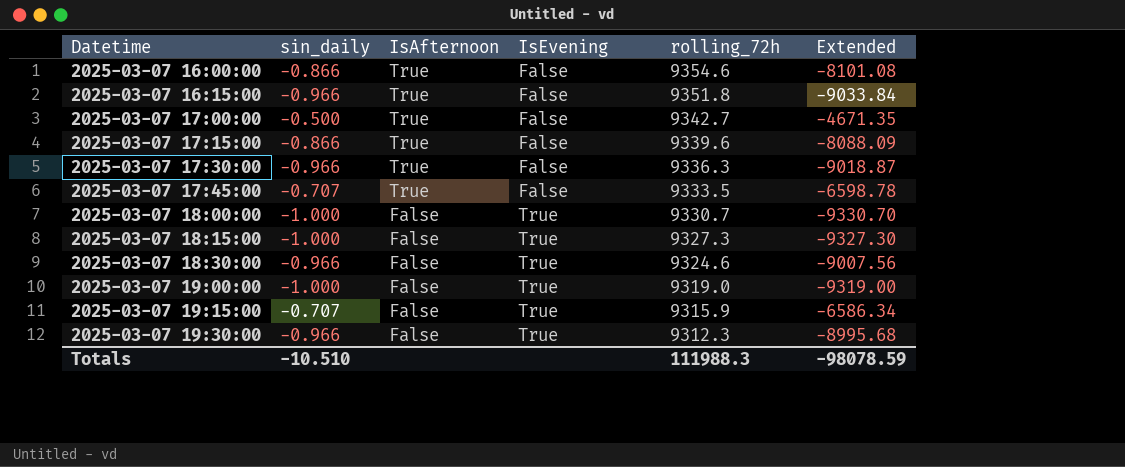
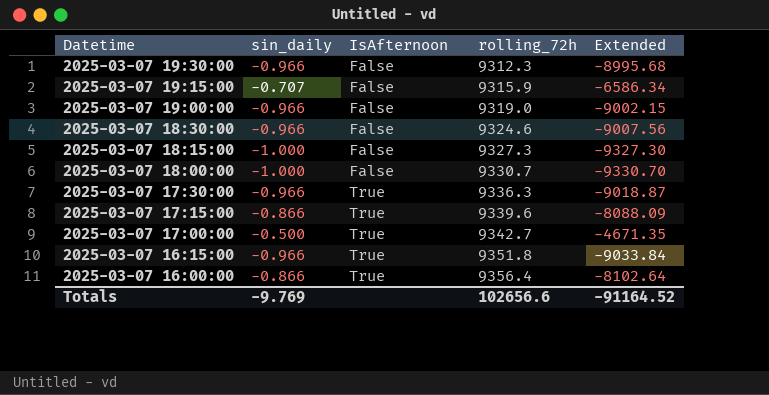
row order: Datetime ascending -> Datetime descending
column IsEvening | position: 4 -> none
row 2025-03-07 17:45:00: -0.707 | True | False | 9333.5 | -6598.78 -> none
2025-03-07 19:00:00 | sin_daily: -1.000 -> -0.966
2025-03-07 19:00:00 | Extended: -9319.00 -> -9002.15
2025-03-07 16:00:00 | rolling_72h: 9354.6 -> 9356.4
2025-03-07 16:00:00 | Extended: -8101.08 -> -8102.64
Totals | sin_daily: -10.510 -> -9.769
Totals | rolling_72h: 111988.3 -> 102656.6
Totals | Extended: -98078.59 -> -91164.52

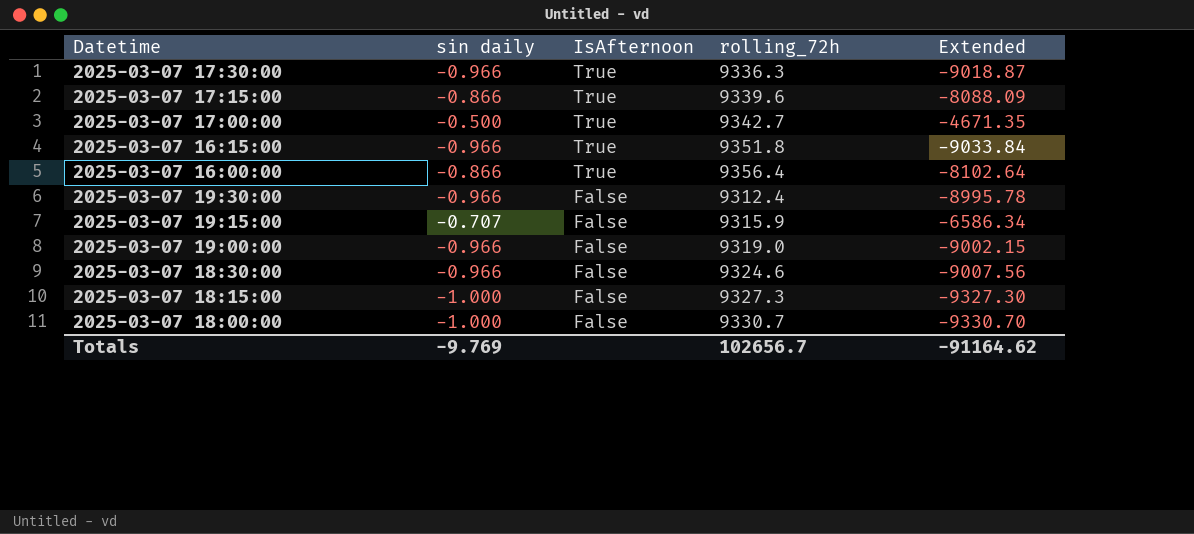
row order: Datetime descending -> IsAfternoon descending
column name: sin_daily -> sin daily
2025-03-07 19:30:00 | rolling_72h: 9312.3 -> 9312.4
2025-03-07 19:30:00 | Extended: -8995.68 -> -8995.78
Totals | rolling_72h: 102656.6 -> 102656.7
Totals | Extended: -91164.52 -> -91164.62

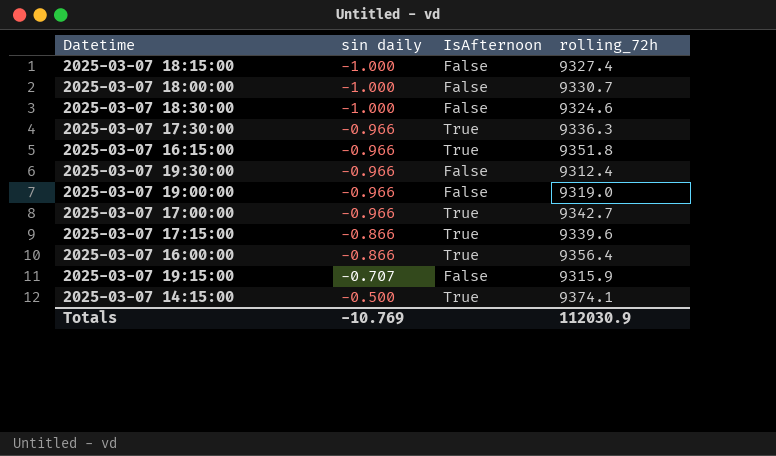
row order: IsAfternoon descending -> sin daily ascending
column Extended | formula: [sin daily] * [rolling_72h] -> none
2025-03-07 18:15:00 | rolling_72h: 9327.3 -> 9327.4
2025-03-07 18:30:00 | sin daily: -0.966 -> -1.000
2025-03-07 17:00:00 | sin daily: -0.500 -> -0.966
row 2025-03-07 14:15:00: none -> -0.500 | True | 9374.1
Totals | sin daily: -9.769 -> -10.769
Totals | rolling_72h: 102656.7 -> 112030.9

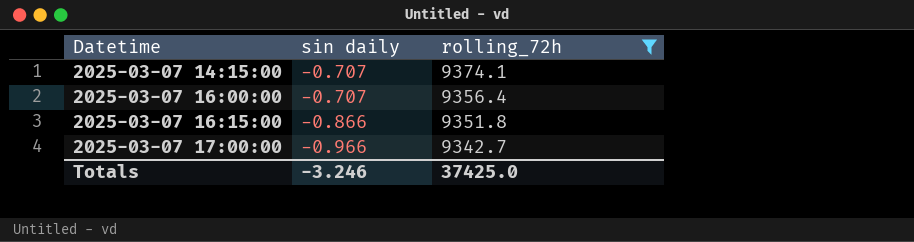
filter: none -> rolling_72h >= 9342.7
row order: sin daily ascending -> Datetime ascending
column IsAfternoon | position: 3 -> none
2025-03-07 14:15:00 | sin daily: -0.500 -> -0.707
2025-03-07 16:00:00 | sin daily: -0.866 -> -0.707
2025-03-07 16:15:00 | sin daily: -0.966 -> -0.866
Totals | sin daily: -10.769 -> -3.246
Totals | rolling_72h: 112030.9 -> 37425.0

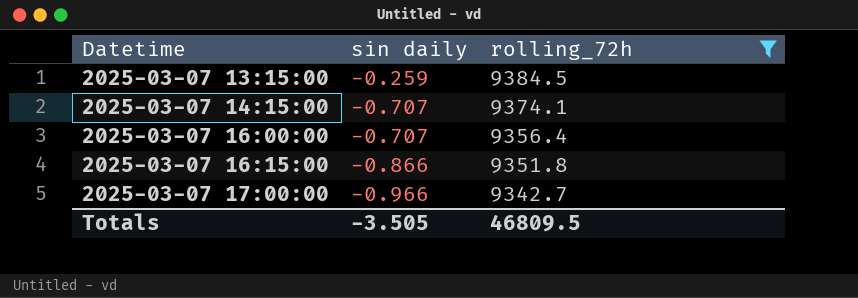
row 2025-03-07 13:15:00: none -> -0.259 | 9384.5
Totals | sin daily: -3.246 -> -3.505
Totals | rolling_72h: 37425.0 -> 46809.5

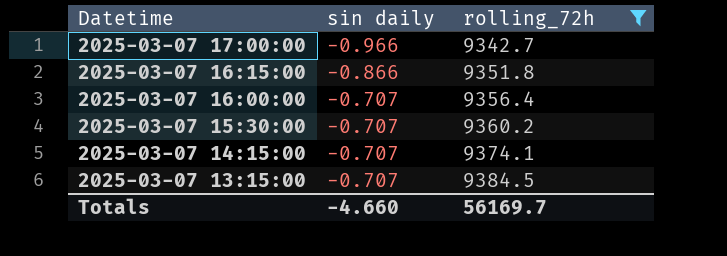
row order: Datetime ascending -> Datetime descending
row 2025-03-07 15:30:00: none -> -0.707 | 9360.2
2025-03-07 13:15:00 | sin daily: -0.259 -> -0.707
Totals | sin daily: -3.505 -> -4.660
Totals | rolling_72h: 46809.5 -> 56169.7

